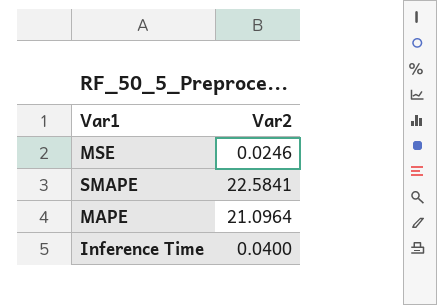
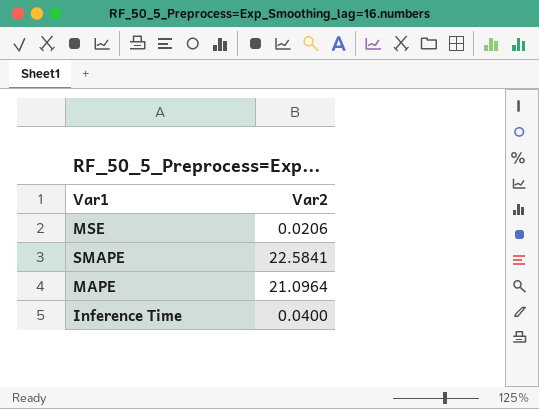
MSE | Var2: 0.0246 -> 0.0206

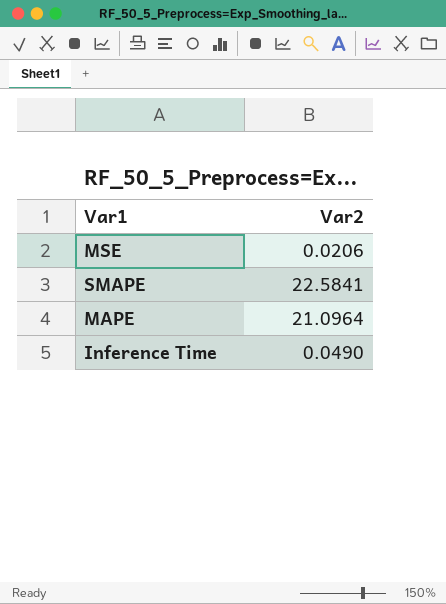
Inference Time | Var2: 0.0400 -> 0.0490

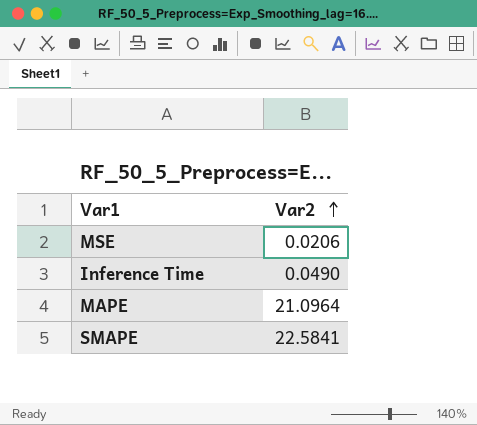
row order: none -> Var2 ascending

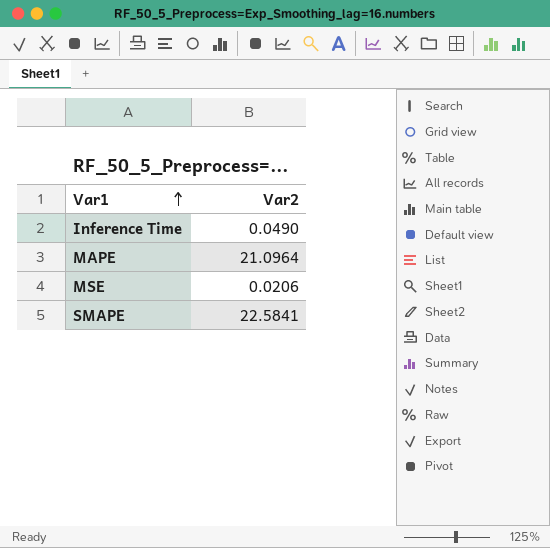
row order: Var2 ascending -> Var1 ascending

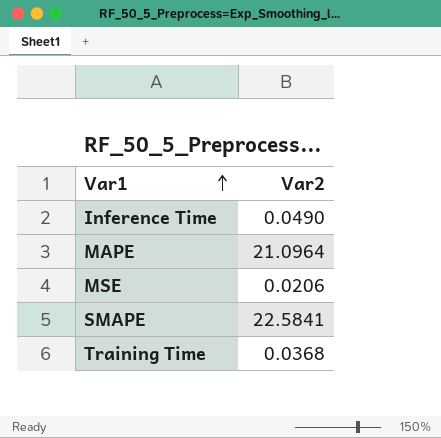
row Training Time: none -> 0.0368

